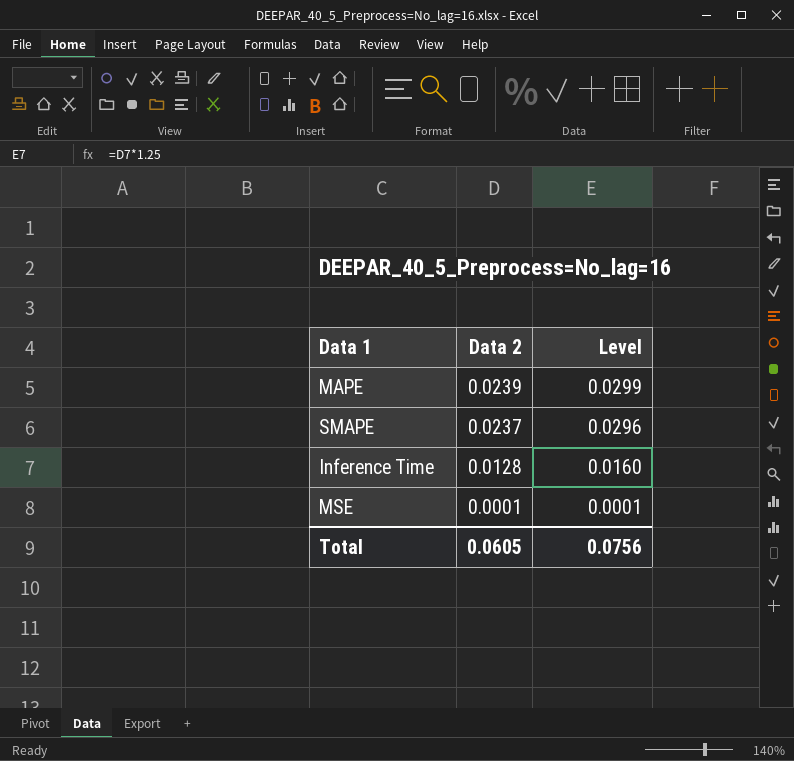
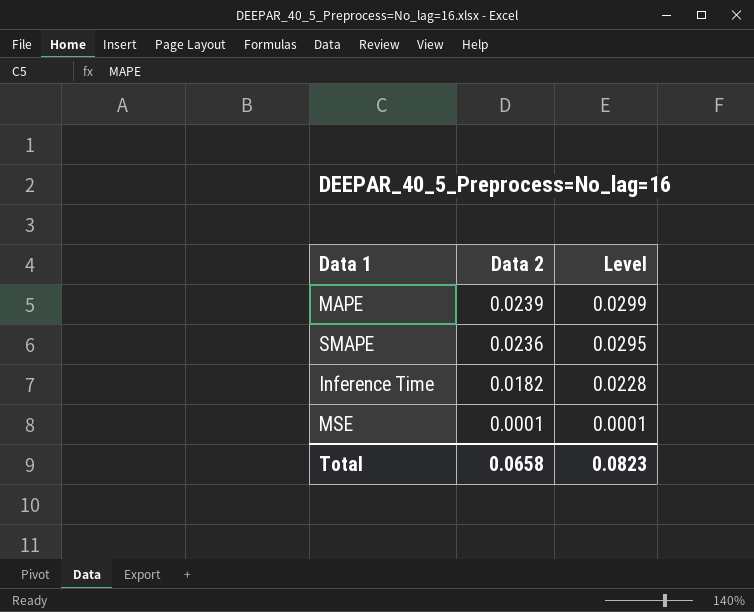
SMAPE | Data 2: 0.0237 -> 0.0236
SMAPE | Level: 0.0296 -> 0.0295
Inference Time | Data 2: 0.0128 -> 0.0182
Inference Time | Level: 0.0160 -> 0.0228
Total | Data 2: 0.0605 -> 0.0658
Total | Level: 0.0756 -> 0.0823

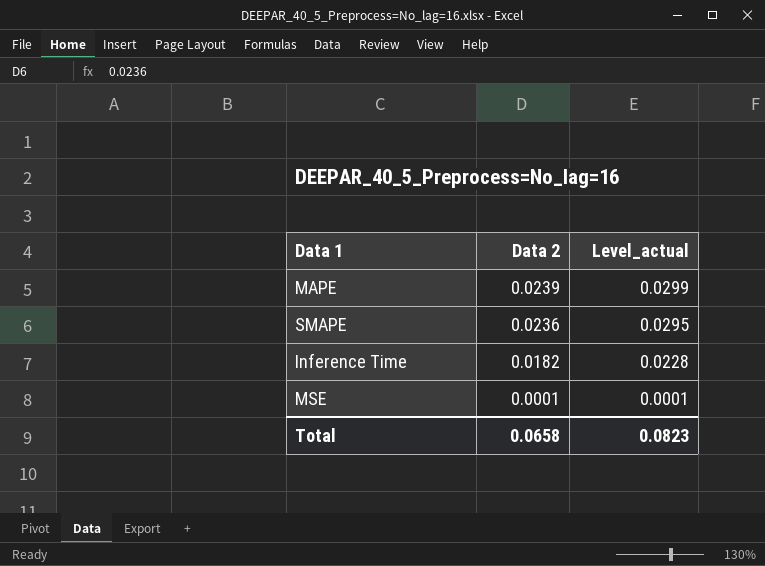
column name: Level -> Level_actual

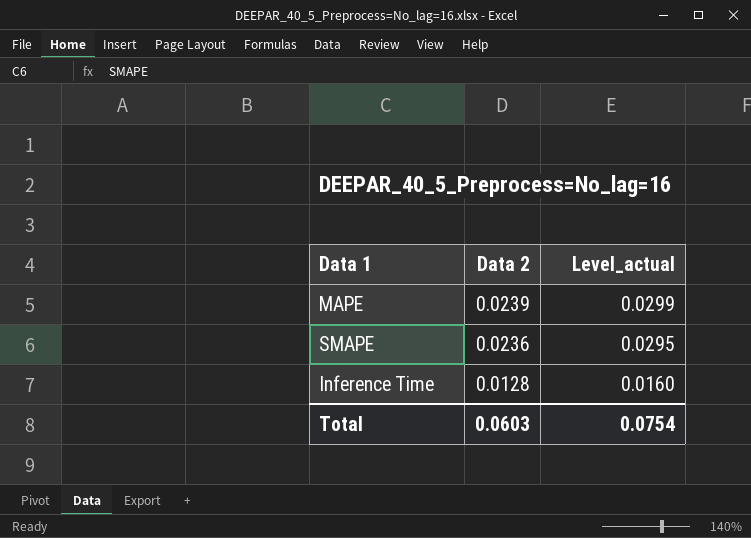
row MSE: 0.0001 | 0.0001 -> none
Inference Time | Data 2: 0.0182 -> 0.0128
Inference Time | Level_actual: 0.0228 -> 0.0160
Total | Data 2: 0.0658 -> 0.0603
Total | Level_actual: 0.0823 -> 0.0754

